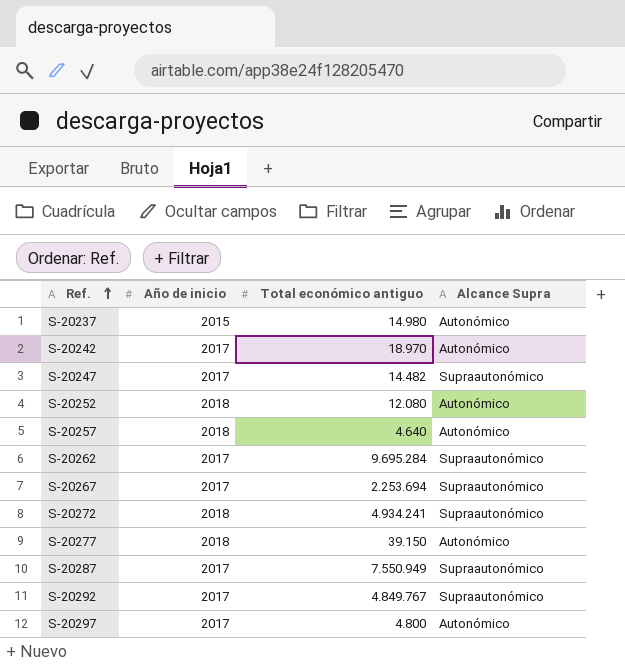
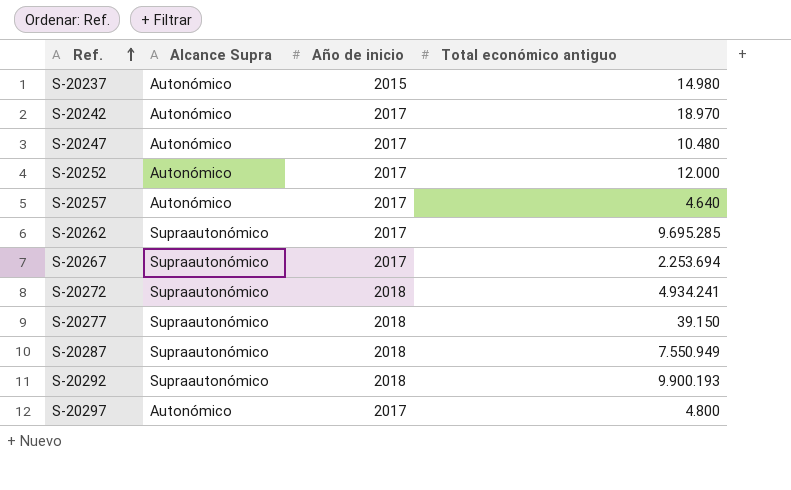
column Alcance Supra | position: 4 -> 2
S-20247 | Alcance Supra: Supraautonómico -> Autonómico
S-20247 | Total económico antiguo: 14.482 -> 10.480
S-20252 | Año de inicio: 2018 -> 2017
S-20252 | Total económico antiguo: 12.080 -> 12.000
S-20257 | Año de inicio: 2018 -> 2017
S-20262 | Total económico antiguo: 9.695.284 -> 9.695.285
S-20277 | Alcance Supra: Autonómico -> Supraautonómico
S-20287 | Año de inicio: 2017 -> 2018
S-20292 | Año de inicio: 2017 -> 2018
S-20292 | Total económico antiguo: 4.849.767 -> 9.900.193

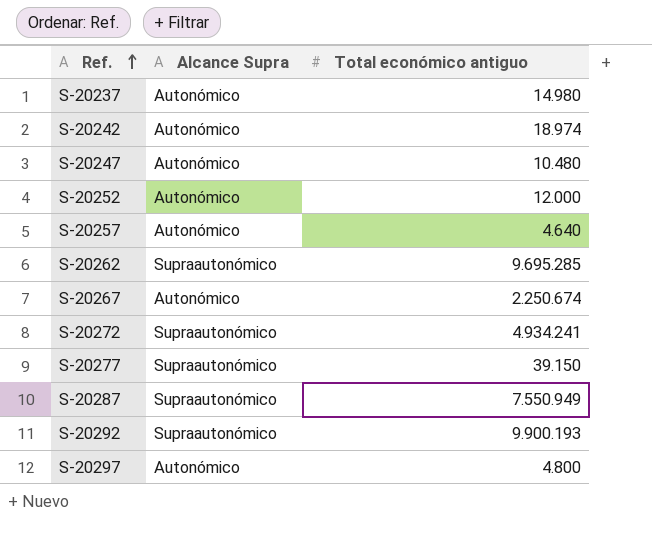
column Año de inicio | position: 3 -> none
S-20242 | Total económico antiguo: 18.970 -> 18.974
S-20267 | Alcance Supra: Supraautonómico -> Autonómico
S-20267 | Total económico antiguo: 2.253.694 -> 2.250.674

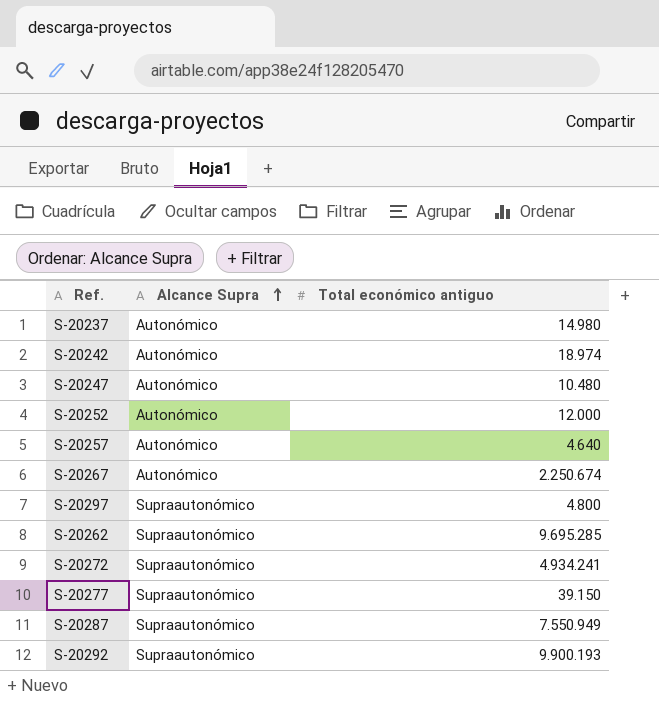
row order: Ref. ascending -> Alcance Supra ascending
S-20297 | Alcance Supra: Autonómico -> Supraautonómico

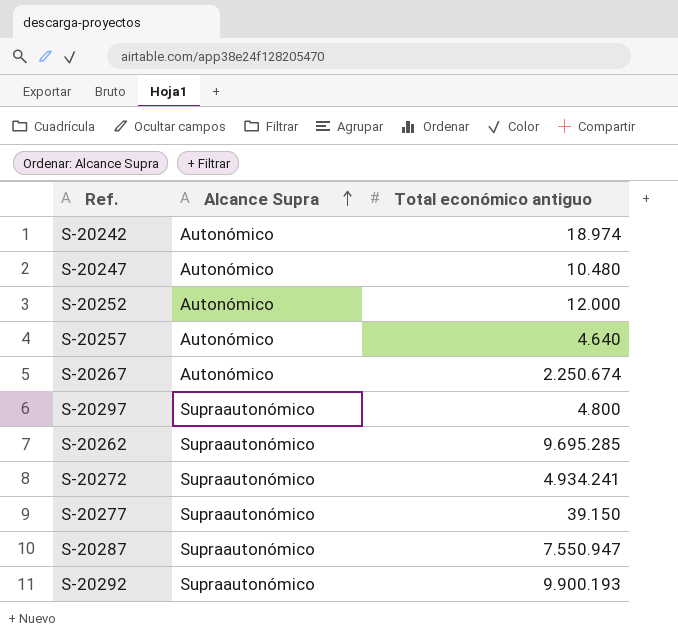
row S-20237: Autonómico | 14.980 -> none
S-20287 | Total económico antiguo: 7.550.949 -> 7.550.947

